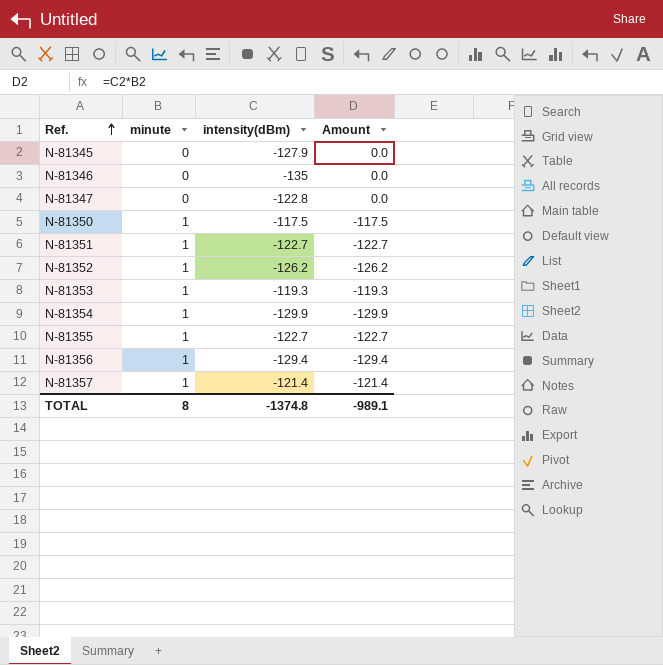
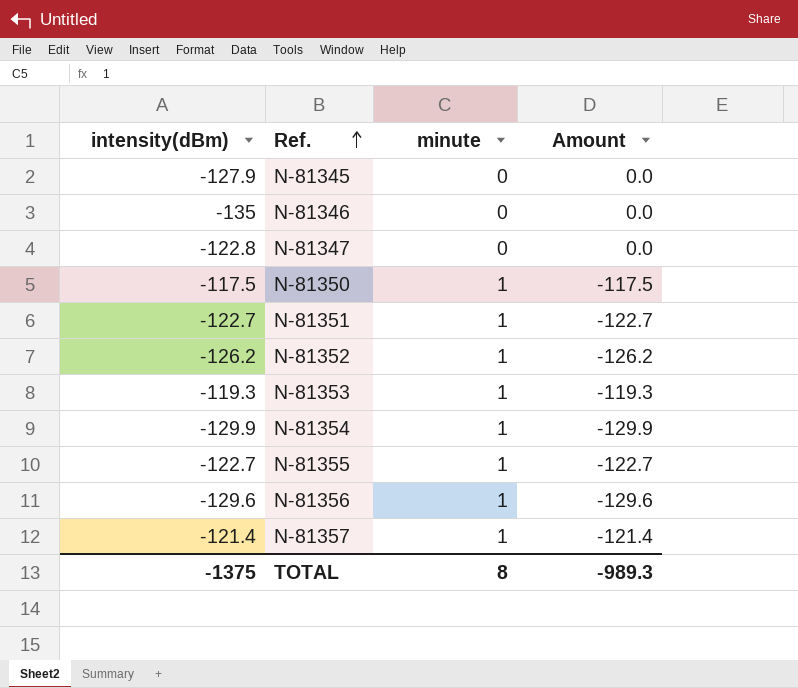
column intensity(dBm) | position: 3 -> 1
N-81356 | intensity(dBm): -129.4 -> -129.6
N-81356 | Amount: -129.4 -> -129.6
TOTAL | intensity(dBm): -1374.8 -> -1375
TOTAL | Amount: -989.1 -> -989.3

